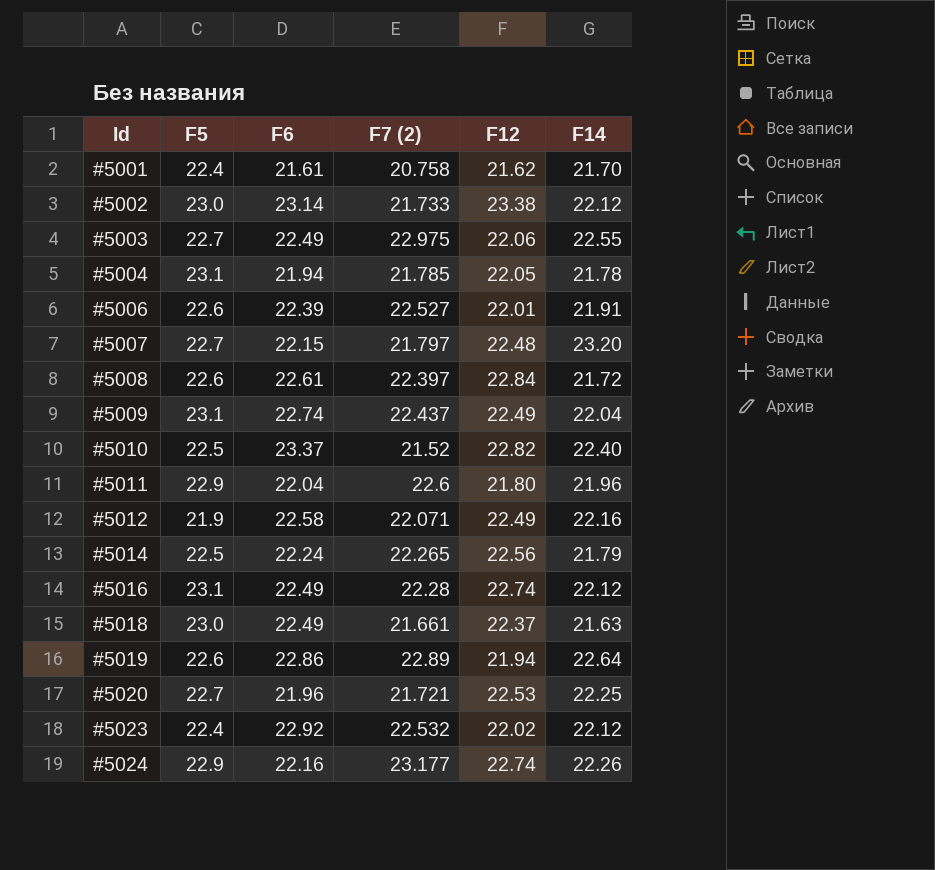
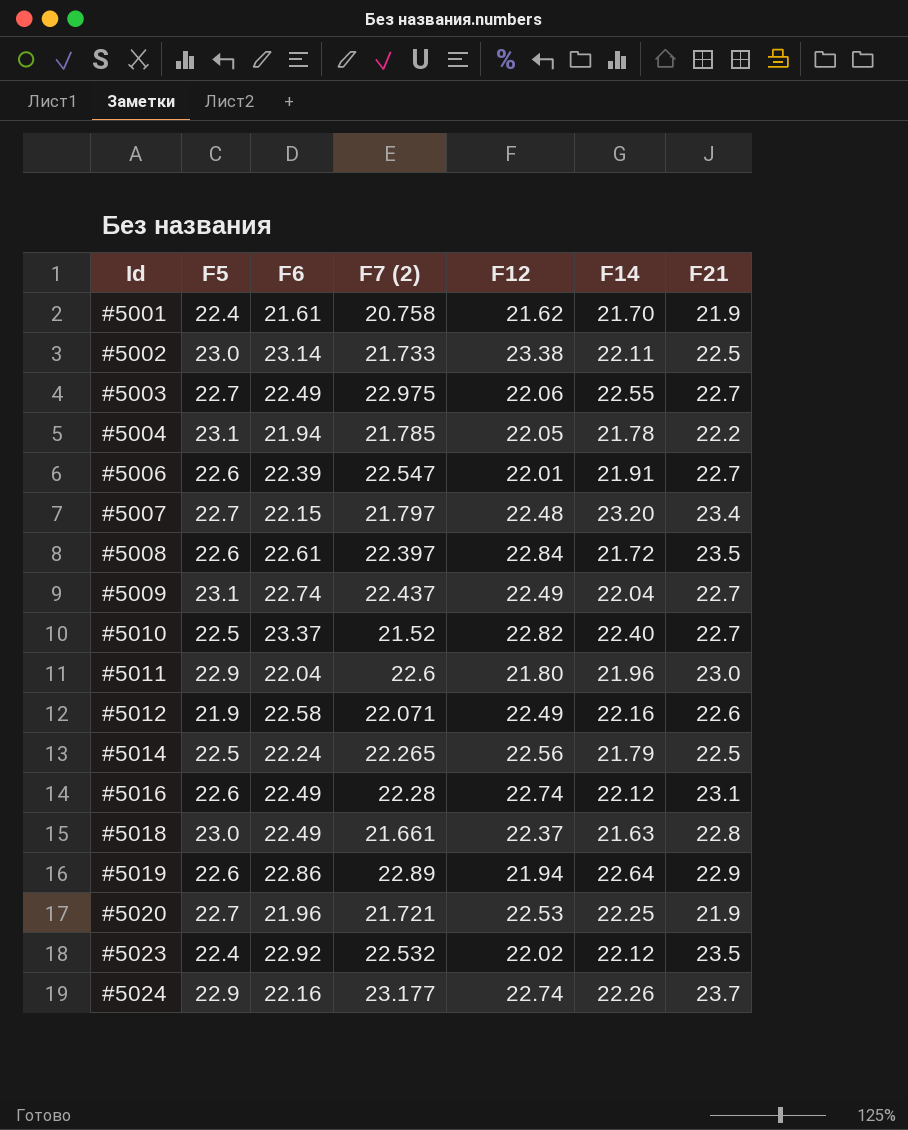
column F21 | position: none -> 7
#5002 | F14: 22.12 -> 22.11
#5006 | F7 (2): 22.527 -> 22.547
#5016 | F5: 23.1 -> 22.6

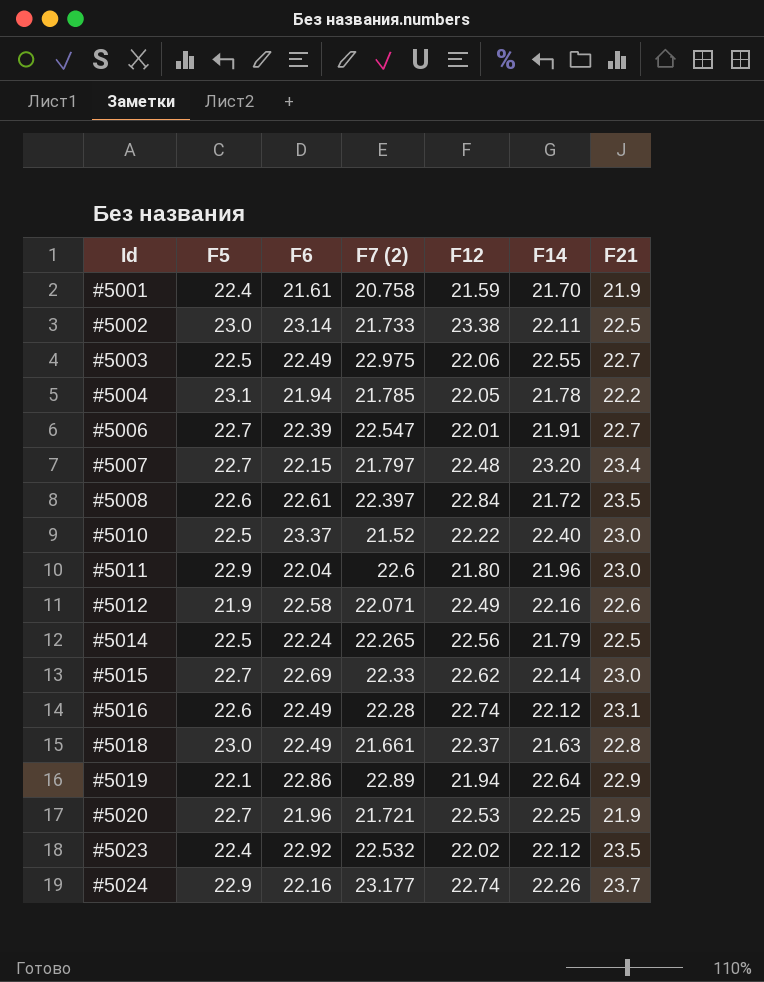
row #5009: 23.1 | 22.74 | 22.437 | 22.49 | 22.04 | 22.7 -> none
#5001 | F12: 21.62 -> 21.59
#5003 | F5: 22.7 -> 22.5
#5006 | F5: 22.6 -> 22.7
#5010 | F12: 22.82 -> 22.22
#5010 | F21: 22.7 -> 23.0
row #5015: none -> 22.7 | 22.69 | 22.33 | 22.62 | 22.14 | 23.0
#5019 | F5: 22.6 -> 22.1

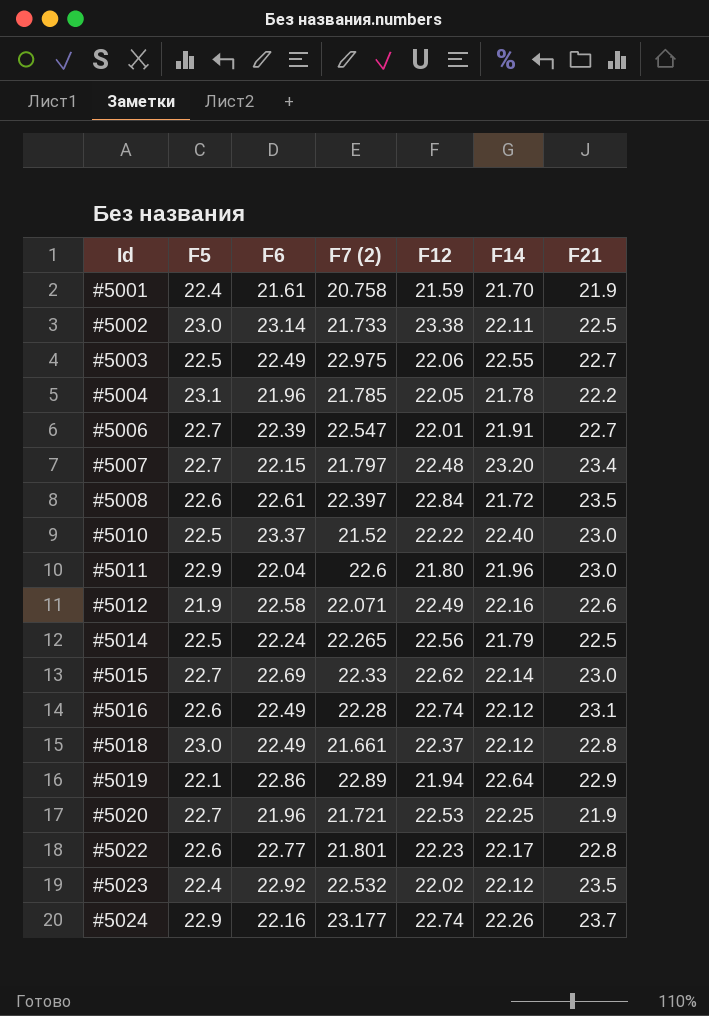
#5004 | F6: 21.94 -> 21.96
#5018 | F14: 21.63 -> 22.12
row #5022: none -> 22.6 | 22.77 | 21.801 | 22.23 | 22.17 | 22.8

